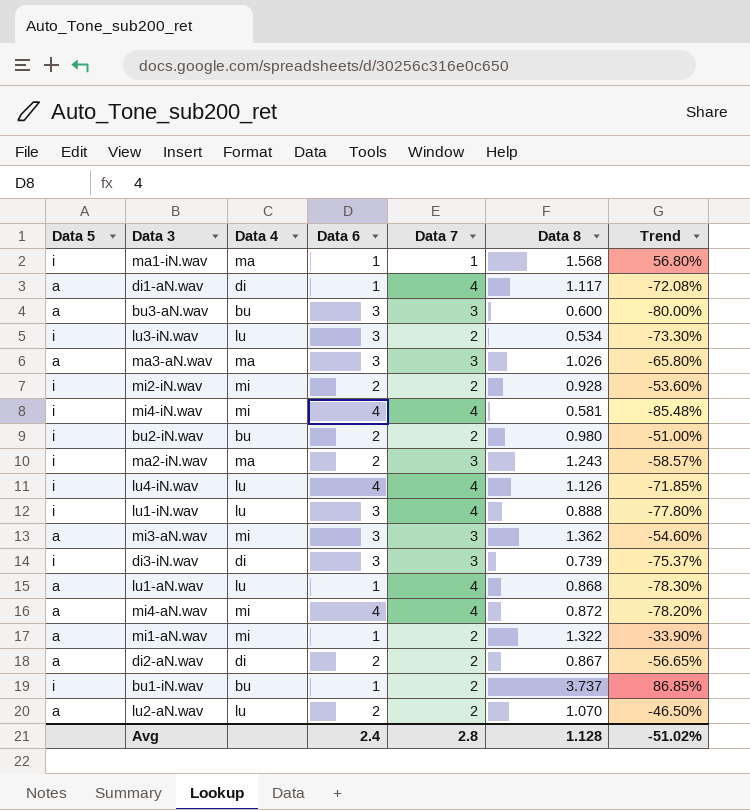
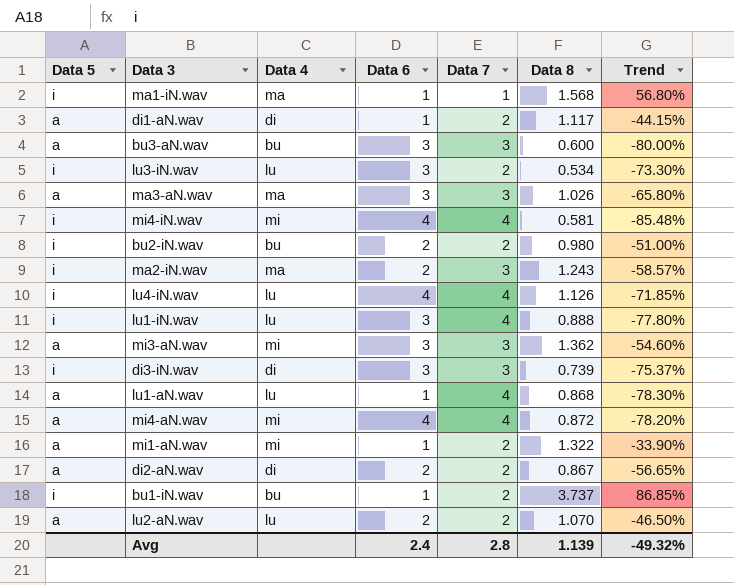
row mi2-iN.wav: i | mi | 2 | 2 | 0.928 | -53.60% -> none
di1-aN.wav | Data 7: 4 -> 2
di1-aN.wav | Trend: -72.08% -> -44.15%
Avg | Data 8: 1.128 -> 1.139
Avg | Trend: -51.02% -> -49.32%

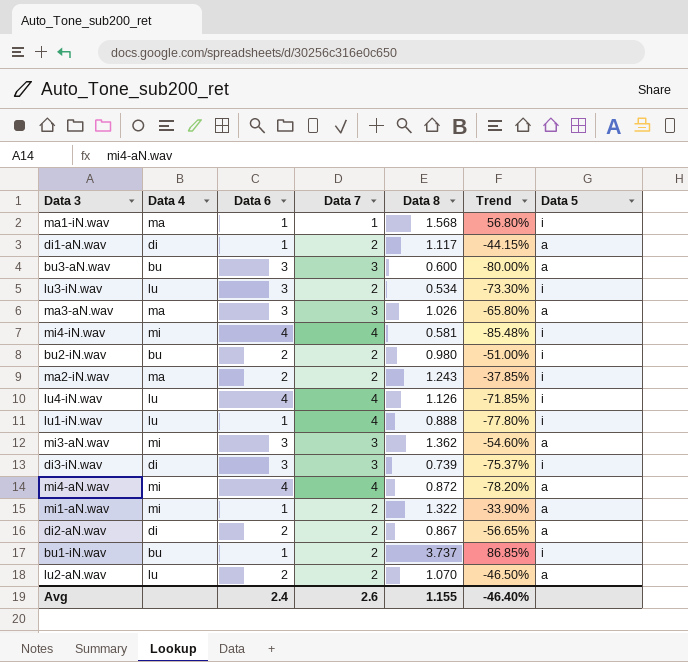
column Data 5 | position: 1 -> 7
row lu1-aN.wav: a | lu | 1 | 4 | 0.868 | -78.30% -> none
ma2-iN.wav | Data 7: 3 -> 2
ma2-iN.wav | Trend: -58.57% -> -37.85%
lu1-iN.wav | Data 6: 3 -> 1
Avg | Data 7: 2.8 -> 2.6
Avg | Data 8: 1.139 -> 1.155
Avg | Trend: -49.32% -> -46.40%

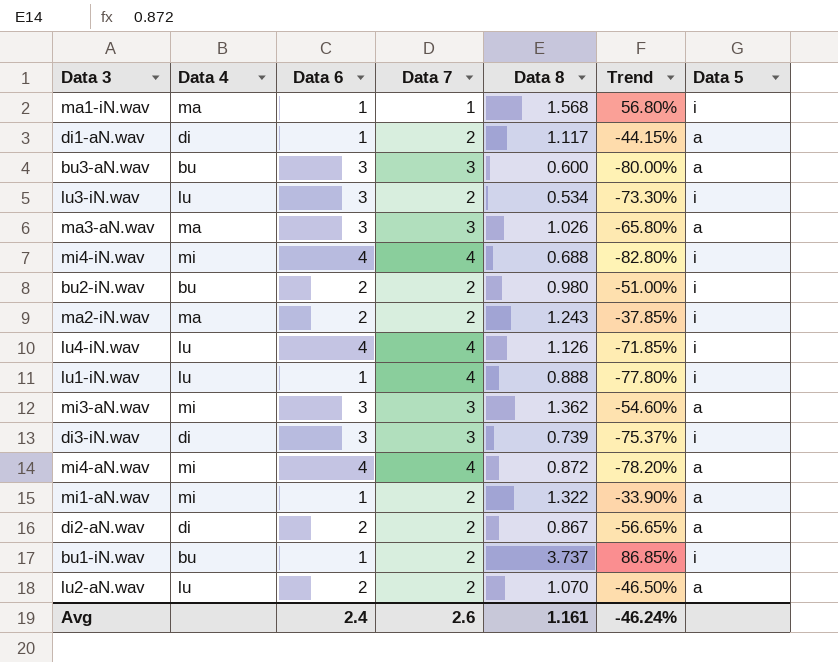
mi4-iN.wav | Data 8: 0.581 -> 0.688
mi4-iN.wav | Trend: -85.48% -> -82.80%
Avg | Data 8: 1.155 -> 1.161
Avg | Trend: -46.40% -> -46.24%

